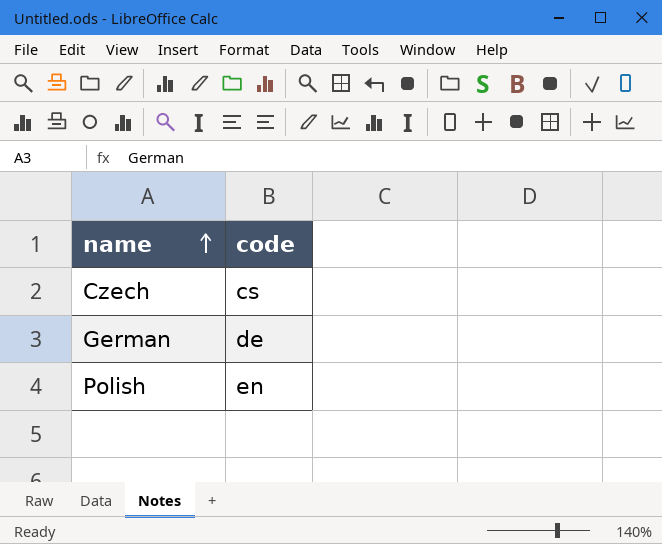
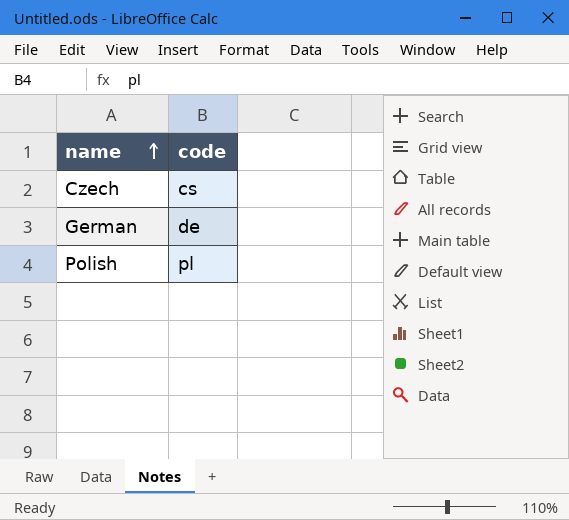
Polish | code: en -> pl

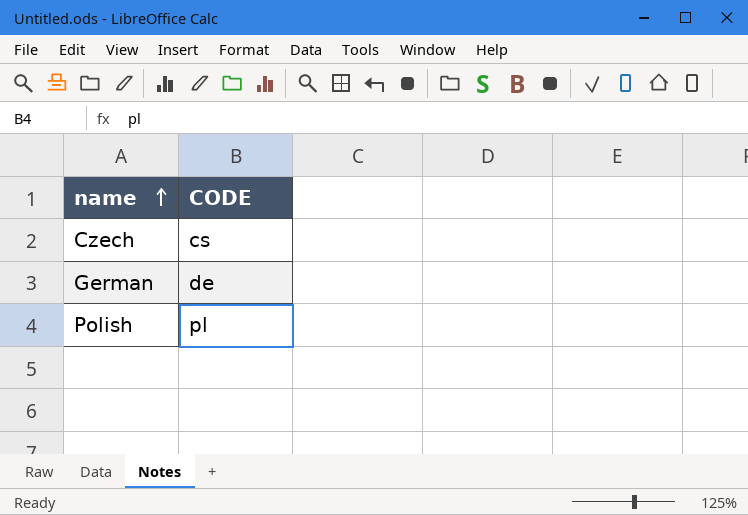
column name: code -> CODE

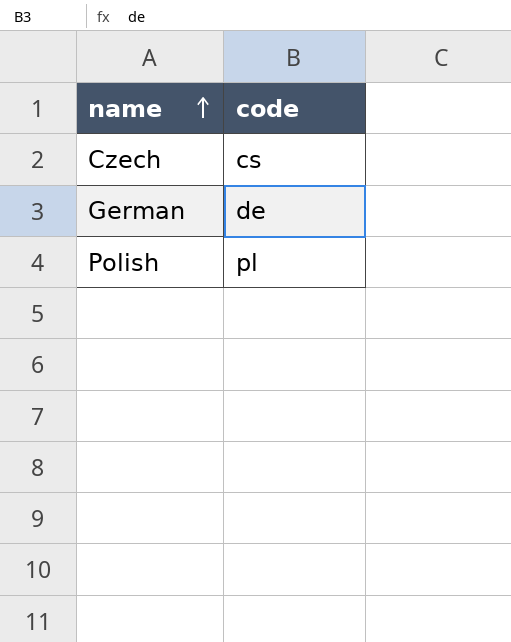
column name: CODE -> code

